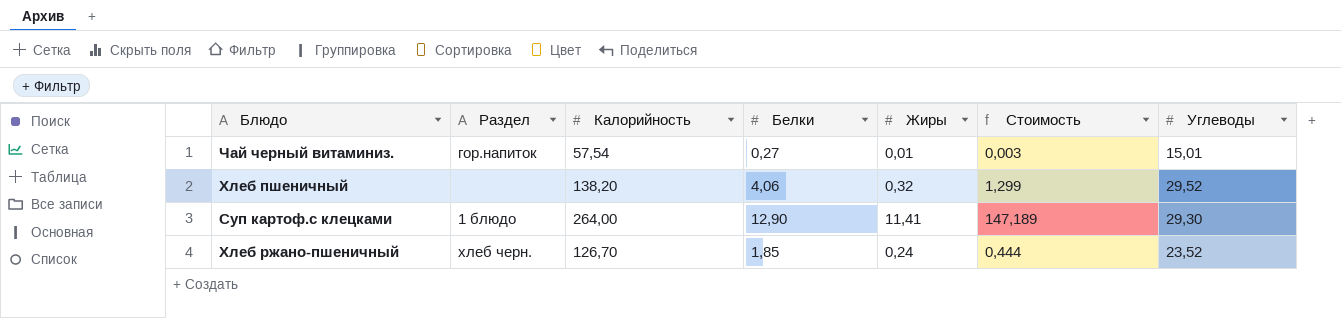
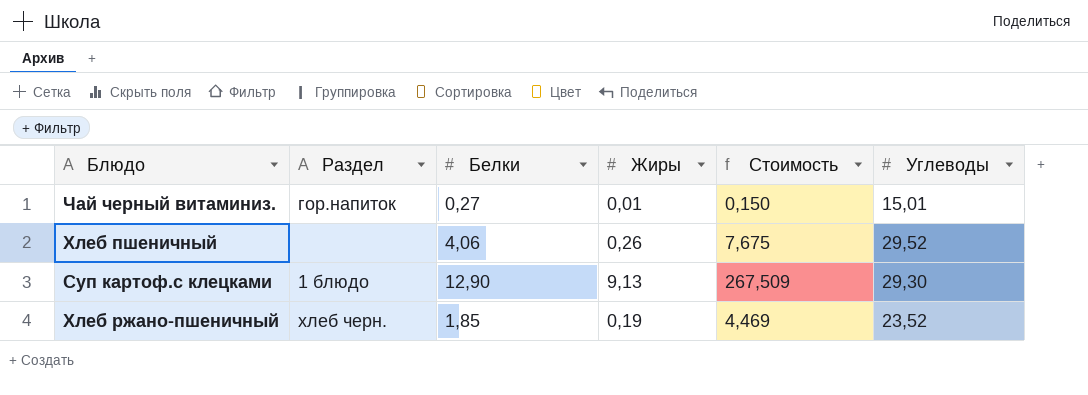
column Калорийность | position: 3 -> none
column Стоимость | formula: [Белки] * [Жиры] -> [Жиры] * [Углеводы]
Хлеб пшеничный | Жиры: 0,32 -> 0,26
Суп картоф.с клецками | Жиры: 11,41 -> 9,13
Хлеб ржано-пшеничный | Жиры: 0,24 -> 0,19

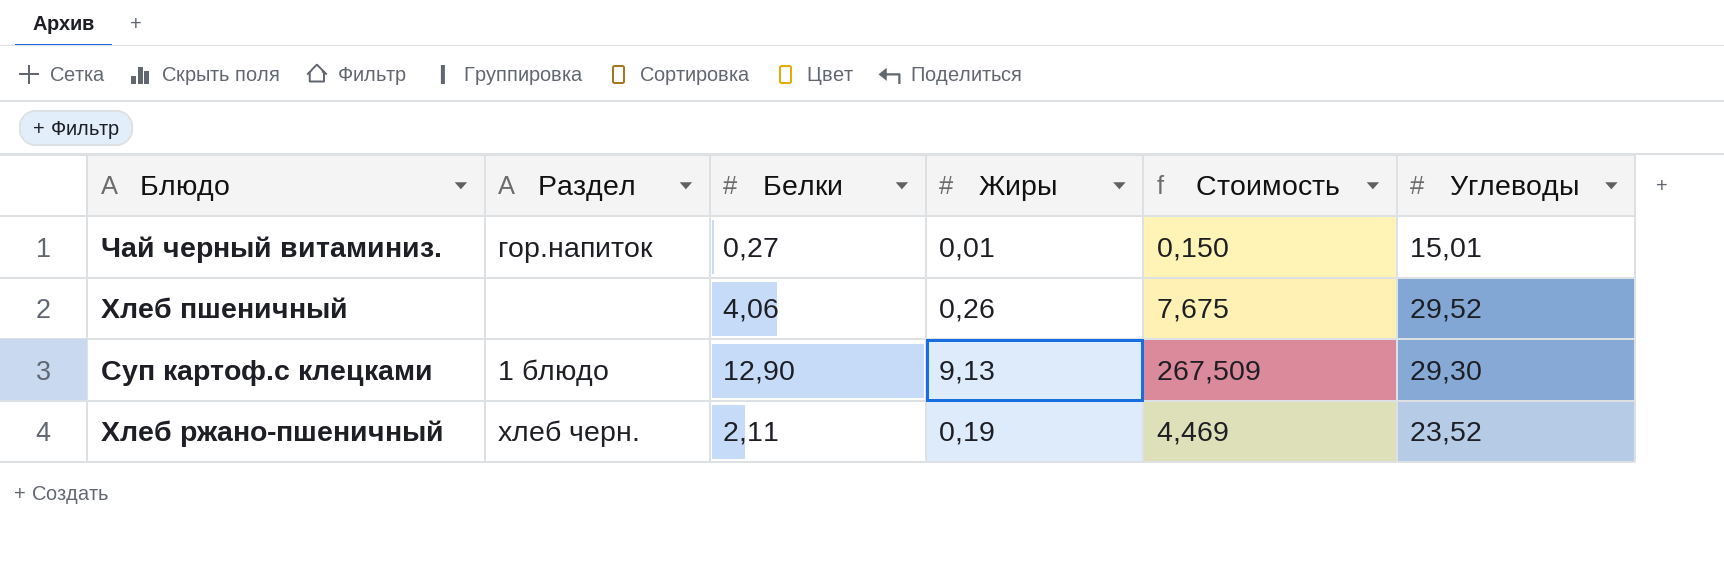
Хлеб ржано-пшеничный | Белки: 1,85 -> 2,11

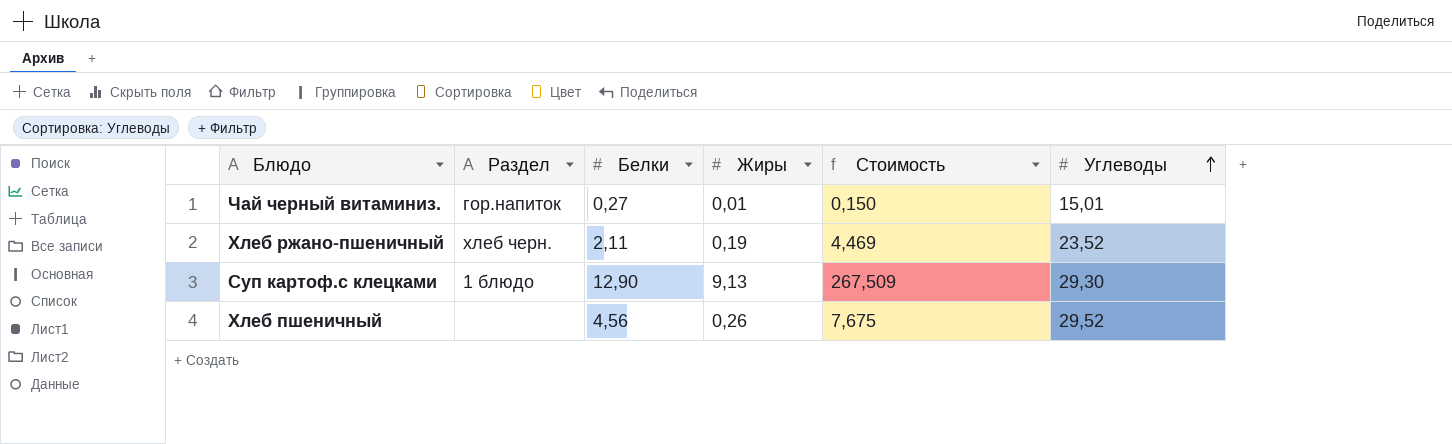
row order: none -> Углеводы ascending
Хлеб пшеничный | Белки: 4,06 -> 4,56

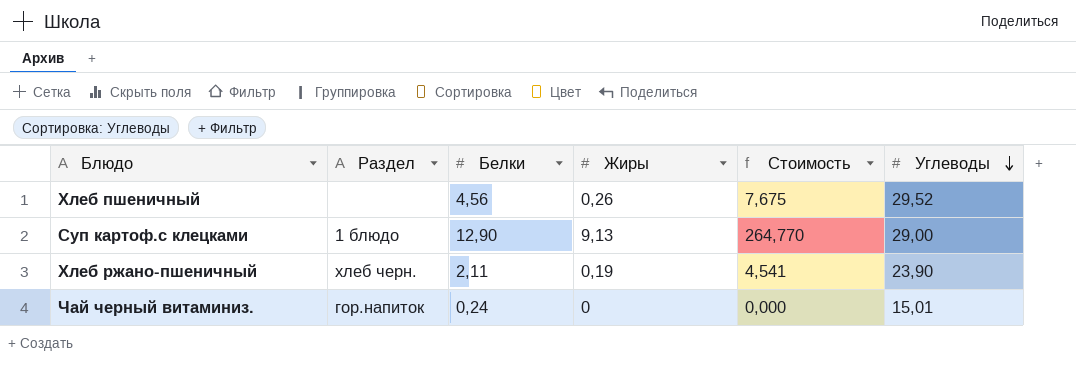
row order: Углеводы ascending -> Углеводы descending
Суп картоф.с клецками | Стоимость: 267,509 -> 264,770
Суп картоф.с клецками | Углеводы: 29,30 -> 29,00
Хлеб ржано-пшеничный | Стоимость: 4,469 -> 4,541
Хлеб ржано-пшеничный | Углеводы: 23,52 -> 23,90
Чай черный витаминиз. | Белки: 0,27 -> 0,24
Чай черный витаминиз. | Жиры: 0,01 -> 0
Чай черный витаминиз. | Стоимость: 0,150 -> 0,000

